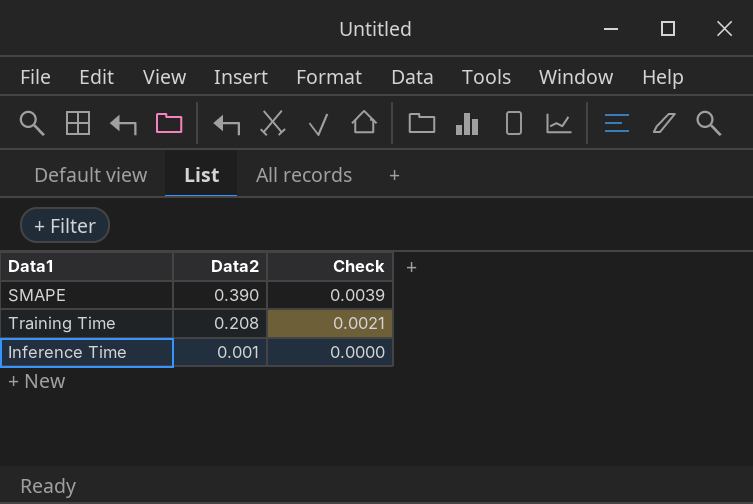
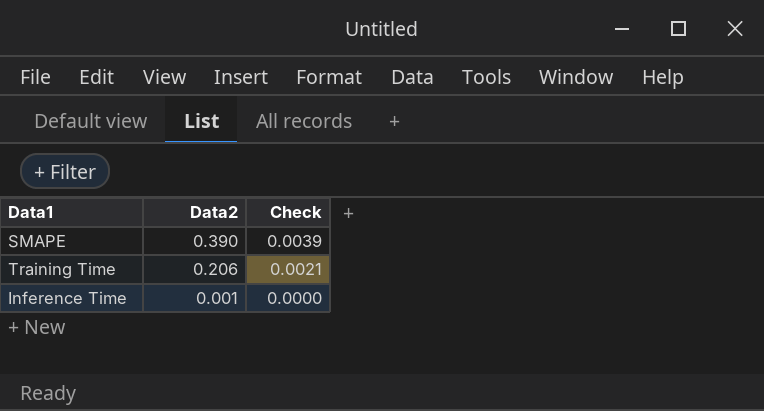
Training Time | Data2: 0.208 -> 0.206

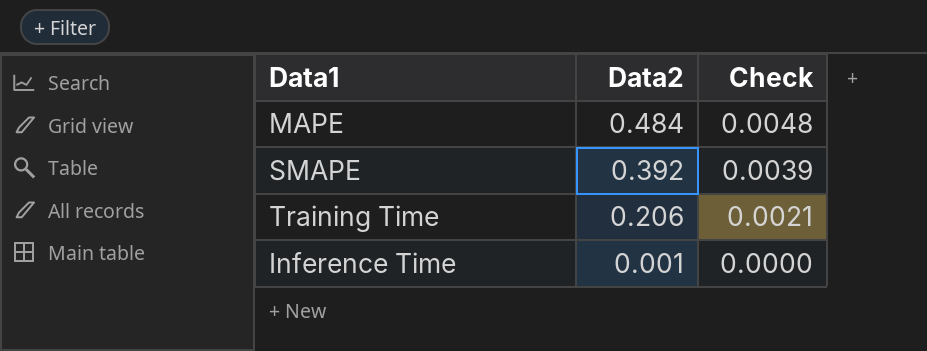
row MAPE: none -> 0.484 | 0.0048
SMAPE | Data2: 0.390 -> 0.392

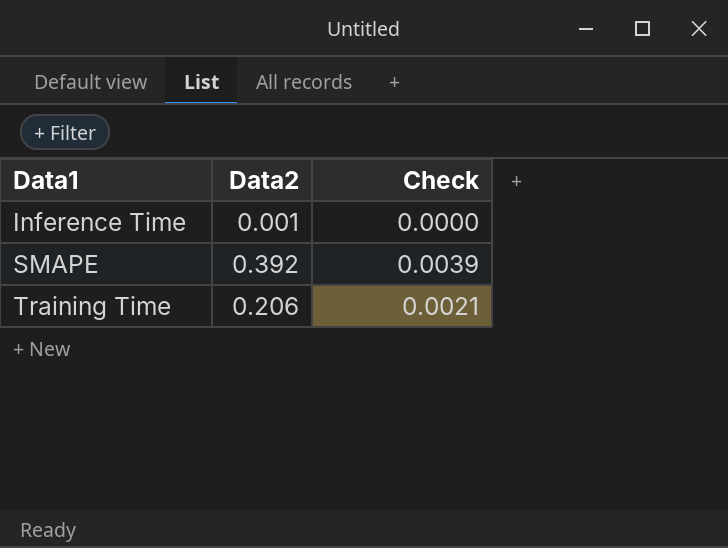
row order: Data2 descending -> Data1 ascending
row MAPE: 0.484 | 0.0048 -> none

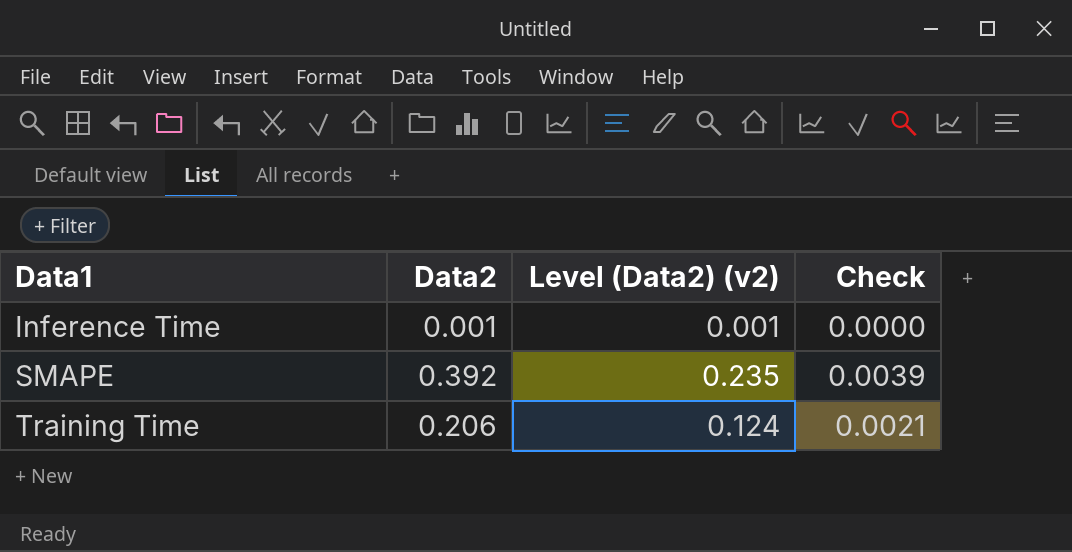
column Level (Data2) (v2) | formula: none -> [Data2] * 0.6

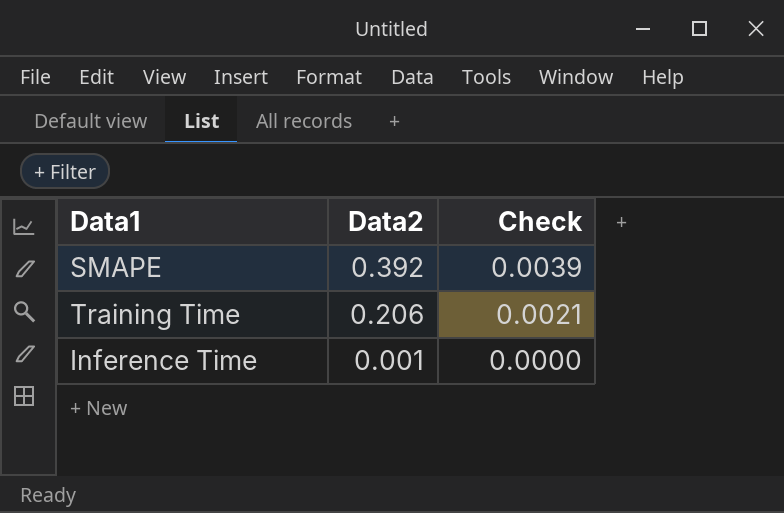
row order: Data1 ascending -> Data2 descending
column Level (Data2) (v2) | formula: [Data2] * 0.6 -> none

